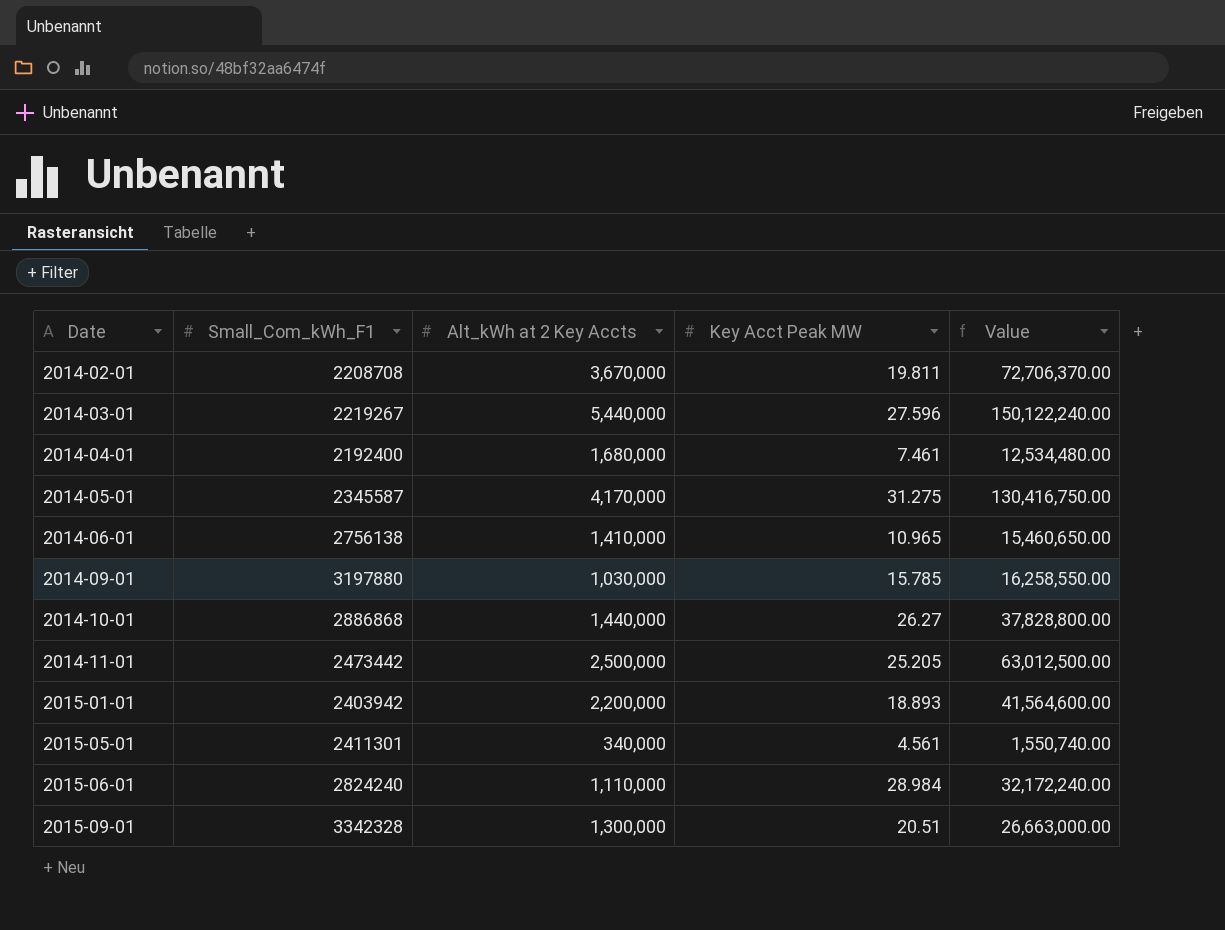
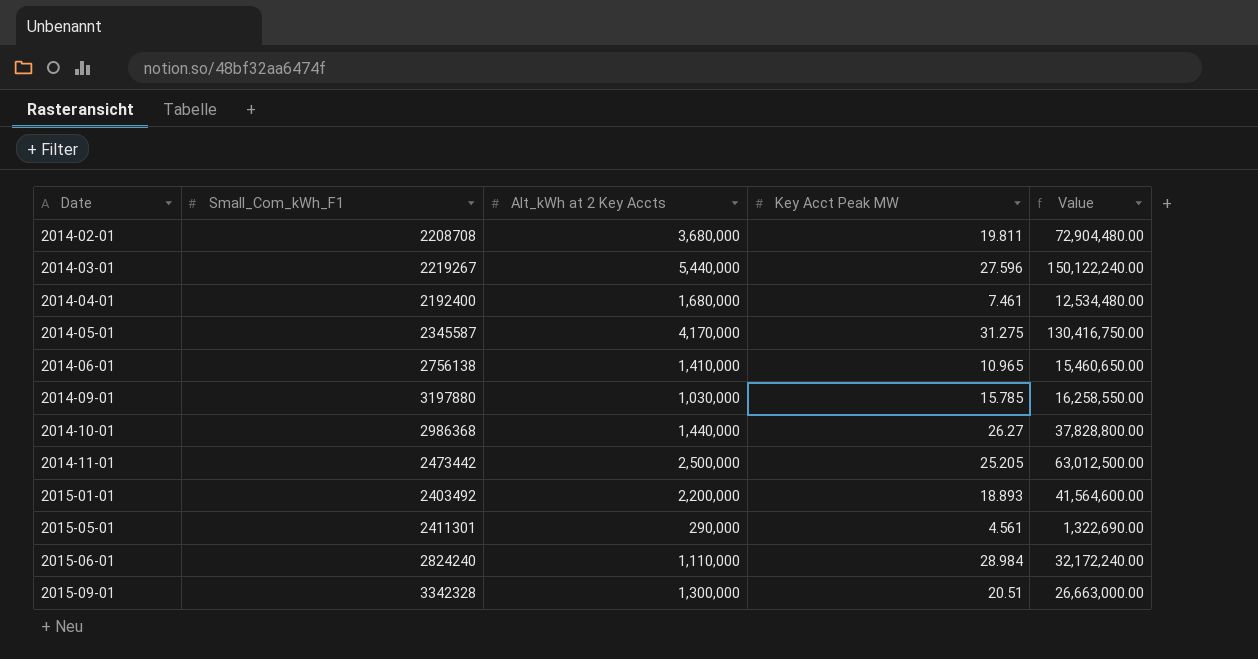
2014-02-01 | Alt_kWh at 2 Key Accts: 3,670,000 -> 3,680,000
2014-02-01 | Value: 72,706,370.00 -> 72,904,480.00
2014-10-01 | Small_Com_kWh_F1: 2886868 -> 2986368
2015-01-01 | Small_Com_kWh_F1: 2403942 -> 2403492
2015-05-01 | Alt_kWh at 2 Key Accts: 340,000 -> 290,000
2015-05-01 | Value: 1,550,740.00 -> 1,322,690.00

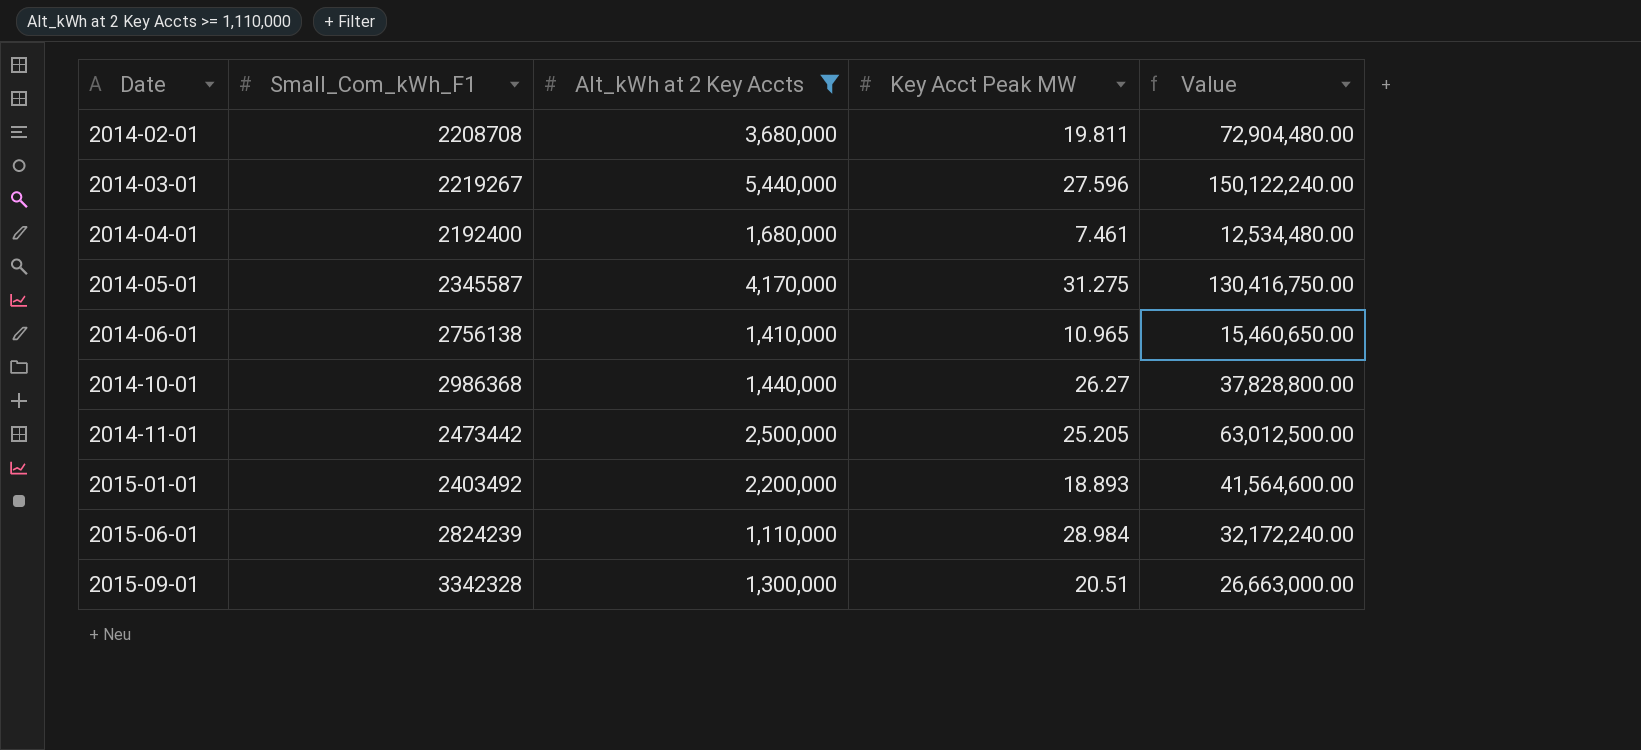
filter: none -> Alt_kWh at 2 Key Accts >= 1,110,000
2015-06-01 | Small_Com_kWh_F1: 2824240 -> 2824239

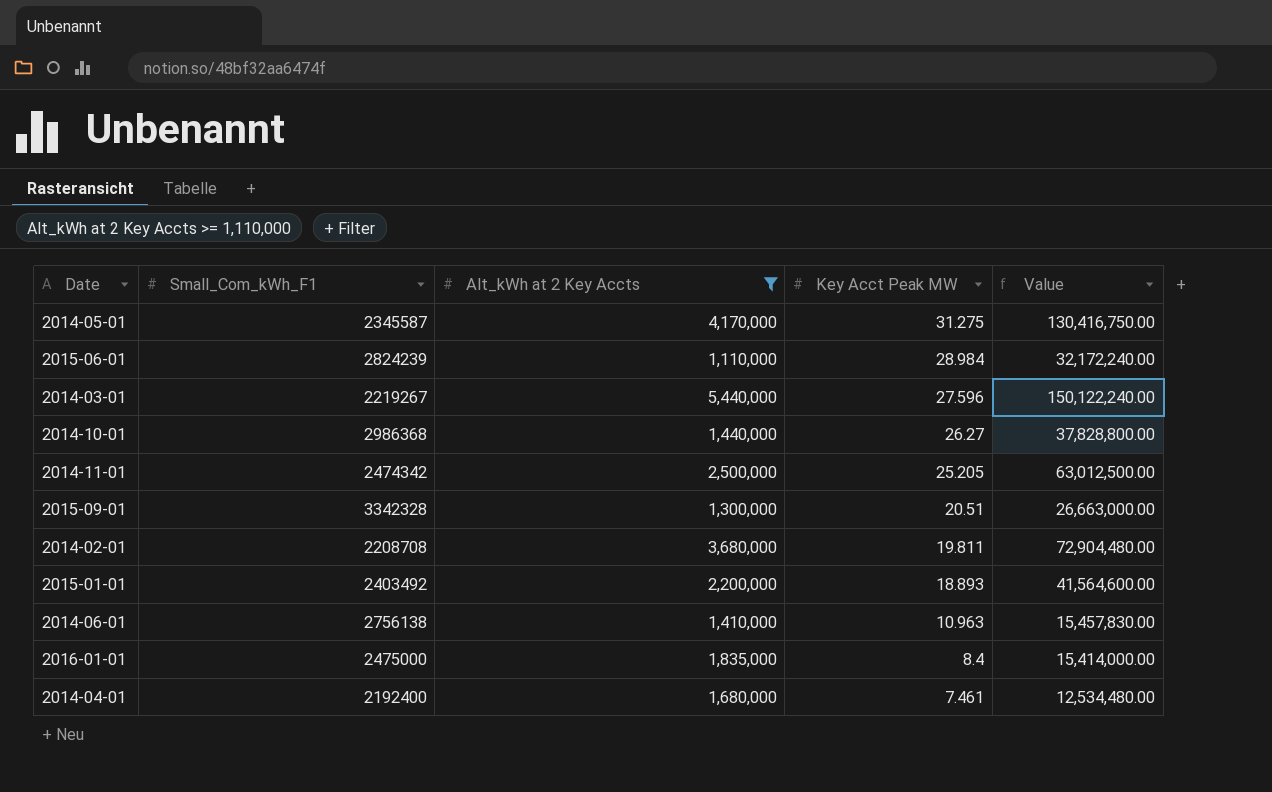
row order: Date ascending -> Key Acct Peak MW descending
2014-11-01 | Small_Com_kWh_F1: 2473442 -> 2474342
2014-06-01 | Key Acct Peak MW: 10.965 -> 10.963
2014-06-01 | Value: 15,460,650.00 -> 15,457,830.00
row 2016-01-01: none -> 2475000 | 1,835,000 | 8.4 | 15,414,000.00

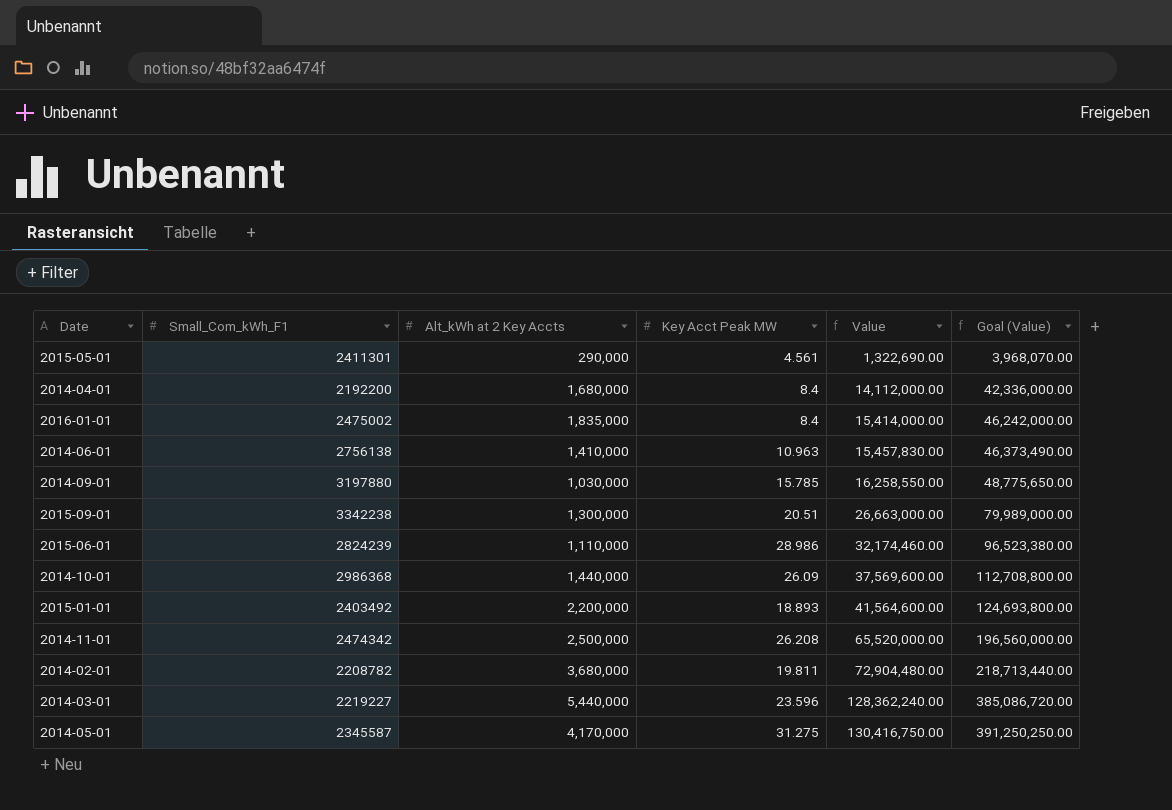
filter: Alt_kWh at 2 Key Accts >= 1,110,000 -> none
row order: Key Acct Peak MW descending -> Value ascending
column Goal (Value) | formula: none -> [Value] * 3
2014-04-01 | Small_Com_kWh_F1: 2192400 -> 2192200
2014-04-01 | Key Acct Peak MW: 7.461 -> 8.4
2014-04-01 | Value: 12,534,480.00 -> 14,112,000.00
2016-01-01 | Small_Com_kWh_F1: 2475000 -> 2475002
2015-09-01 | Small_Com_kWh_F1: 3342328 -> 3342238
2015-06-01 | Key Acct Peak MW: 28.984 -> 28.986
2015-06-01 | Value: 32,172,240.00 -> 32,174,460.00
2014-10-01 | Key Acct Peak MW: 26.27 -> 26.09
2014-10-01 | Value: 37,828,800.00 -> 37,569,600.00
2014-11-01 | Key Acct Peak MW: 25.205 -> 26.208
2014-11-01 | Value: 63,012,500.00 -> 65,520,000.00
2014-02-01 | Small_Com_kWh_F1: 2208708 -> 2208782
2014-03-01 | Small_Com_kWh_F1: 2219267 -> 2219227
2014-03-01 | Key Acct Peak MW: 27.596 -> 23.596
2014-03-01 | Value: 150,122,240.00 -> 128,362,240.00

